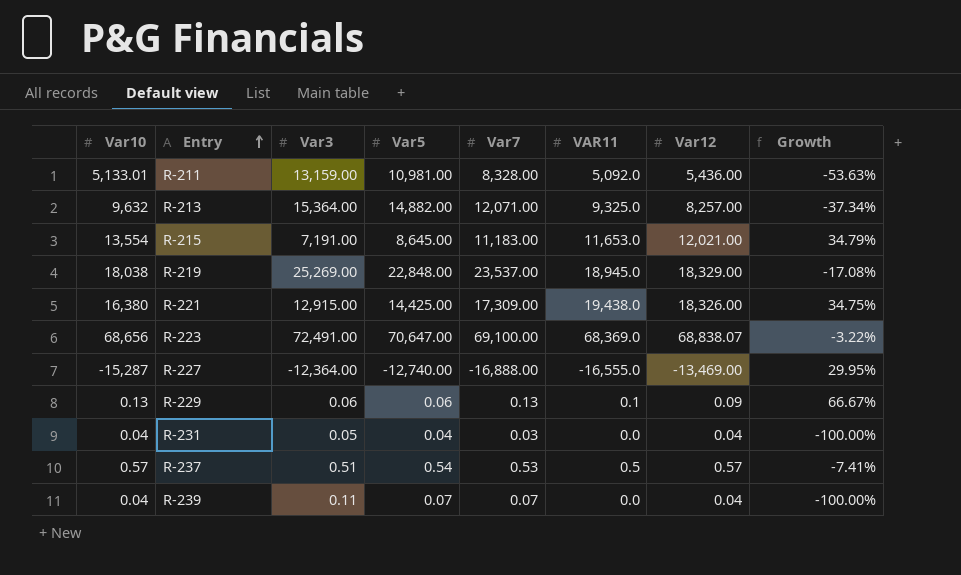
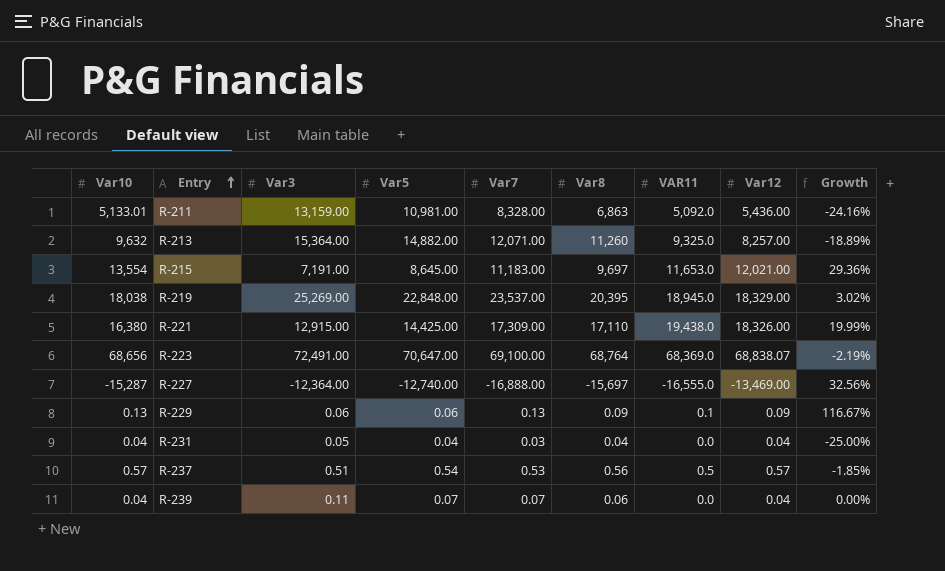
column Var8 | position: none -> 6
column Growth | formula: ([VAR11] - [Var5]) / [Var5] -> ([Var7] - [Var5]) / [Var5]

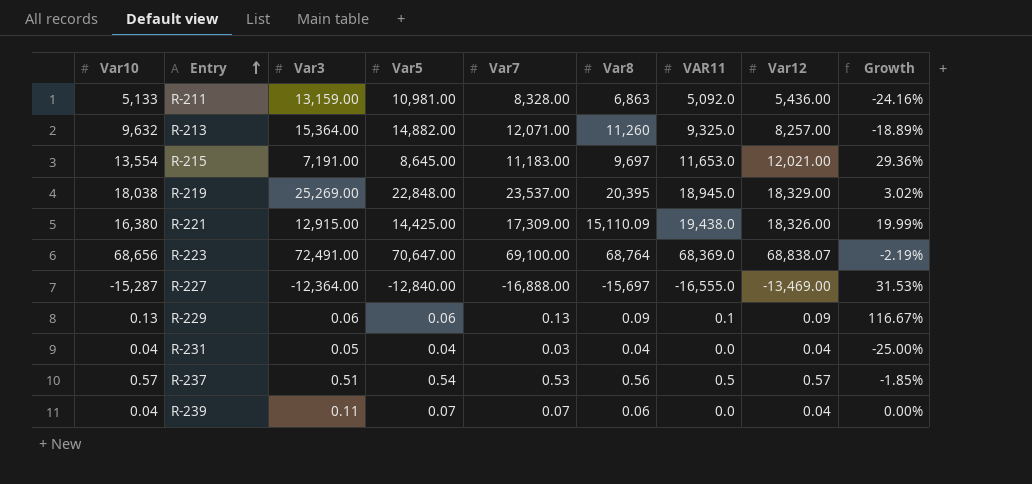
R-211 | Var10: 5,133.01 -> 5,133
R-221 | Var8: 17,110 -> 15,110.09
R-227 | Var5: -12,740.00 -> -12,840.00
R-227 | Growth: 32.56% -> 31.53%

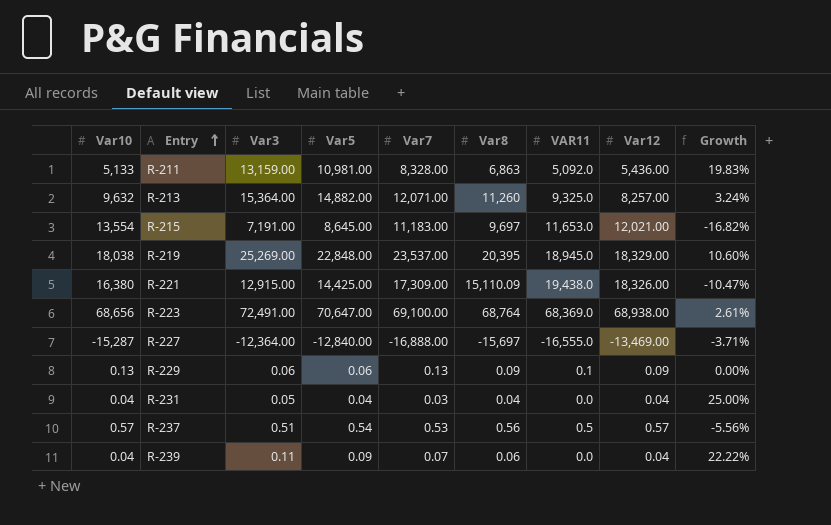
column Growth | formula: ([Var7] - [Var5]) / [Var5] -> ([Var3] - [Var5]) / [Var5]
R-223 | Var12: 68,838.07 -> 68,938.00
R-239 | Var5: 0.07 -> 0.09

